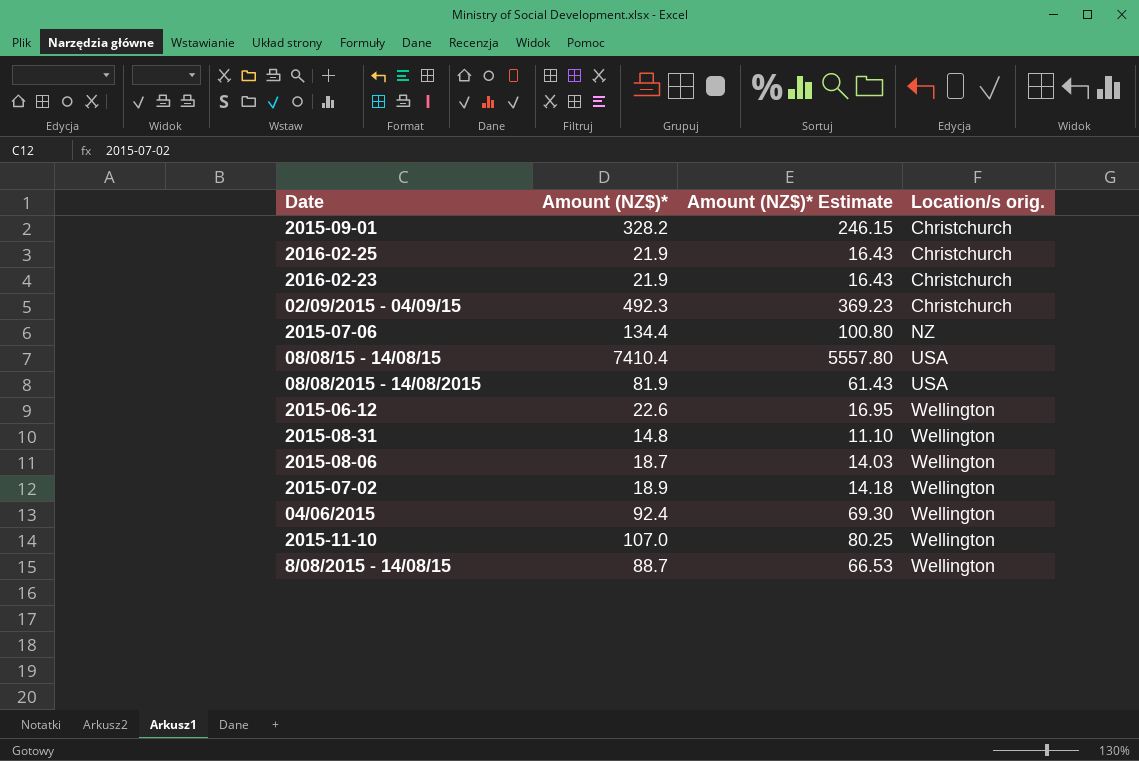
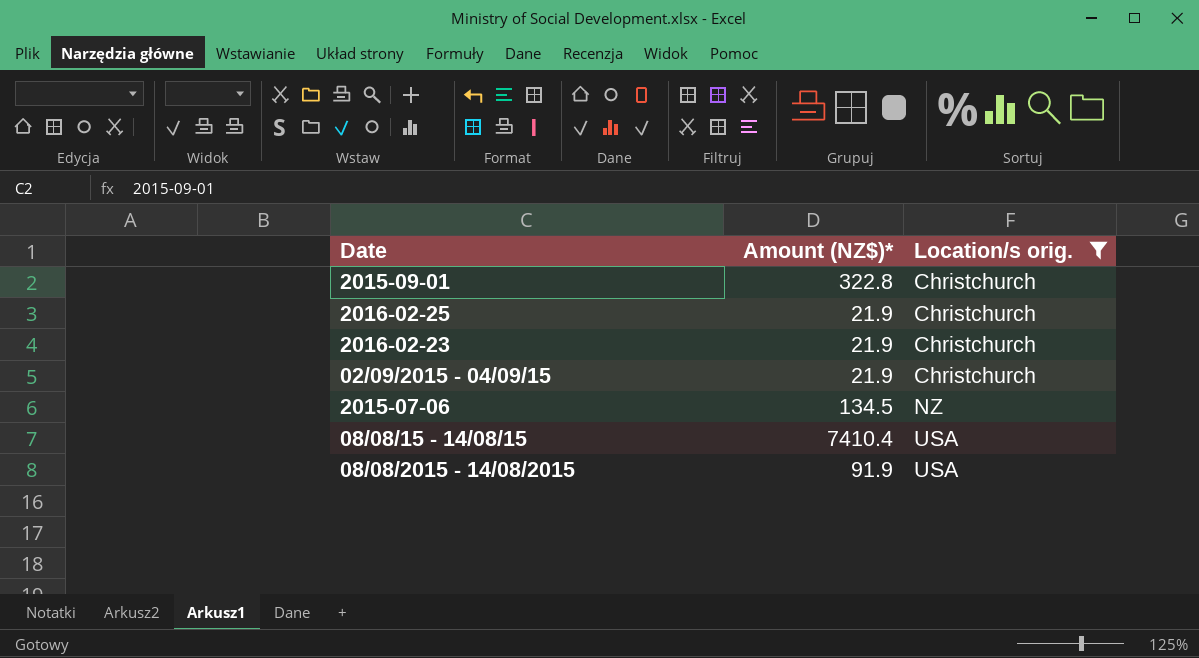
filter: none -> Location/s orig. != Wellington
column Amount (NZ$)* Estimate | formula: [Amount (NZ$)*] * 0.75 -> none
2015-09-01 | Amount (NZ$)*: 328.2 -> 322.8
02/09/2015 - 04/09/15 | Amount (NZ$)*: 492.3 -> 21.9
2015-07-06 | Amount (NZ$)*: 134.4 -> 134.5
08/08/2015 - 14/08/2015 | Amount (NZ$)*: 81.9 -> 91.9

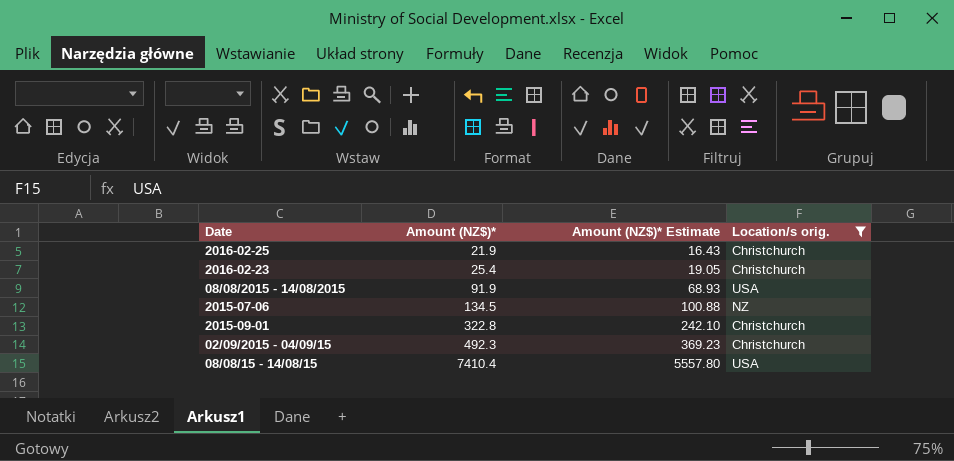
row order: Location/s orig. ascending -> Amount (NZ$)* ascending
column Amount (NZ$)* Estimate | formula: none -> [Amount (NZ$)*] * 0.75
2016-02-23 | Amount (NZ$)*: 21.9 -> 25.4
02/09/2015 - 04/09/15 | Amount (NZ$)*: 21.9 -> 492.3

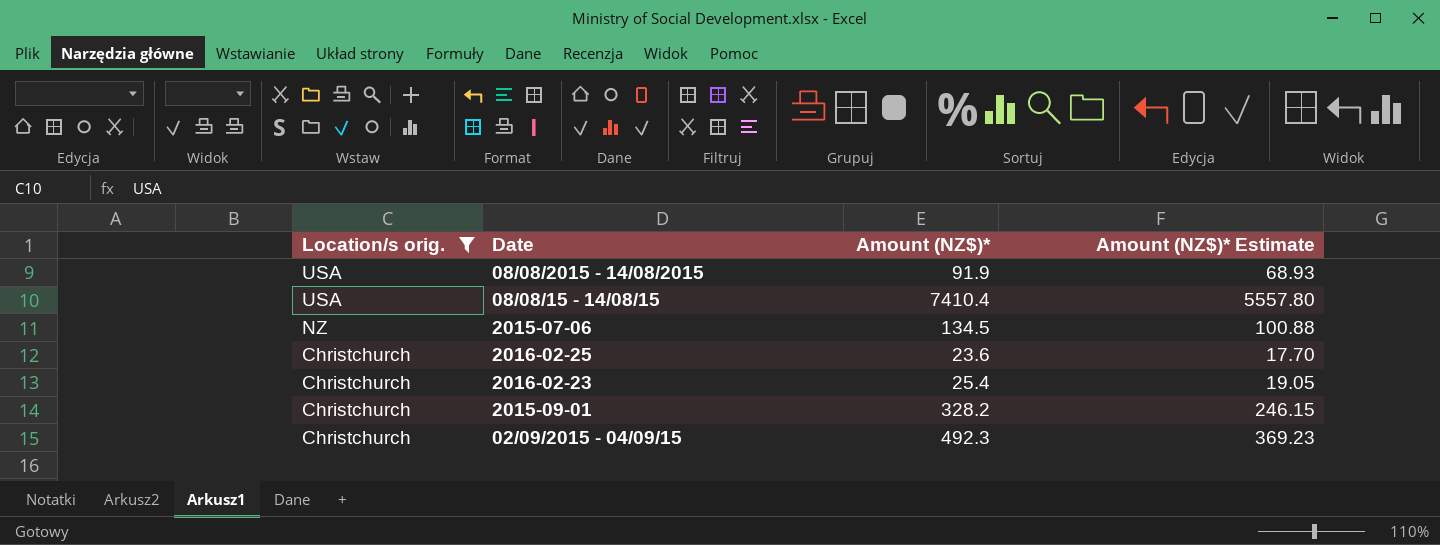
row order: Amount (NZ$)* ascending -> Location/s orig. descending
column Location/s orig. | position: 4 -> 1
2016-02-25 | Amount (NZ$)*: 21.9 -> 23.6
2016-02-25 | Amount (NZ$)* Estimate: 16.43 -> 17.70
2015-09-01 | Amount (NZ$)*: 322.8 -> 328.2
2015-09-01 | Amount (NZ$)* Estimate: 242.10 -> 246.15

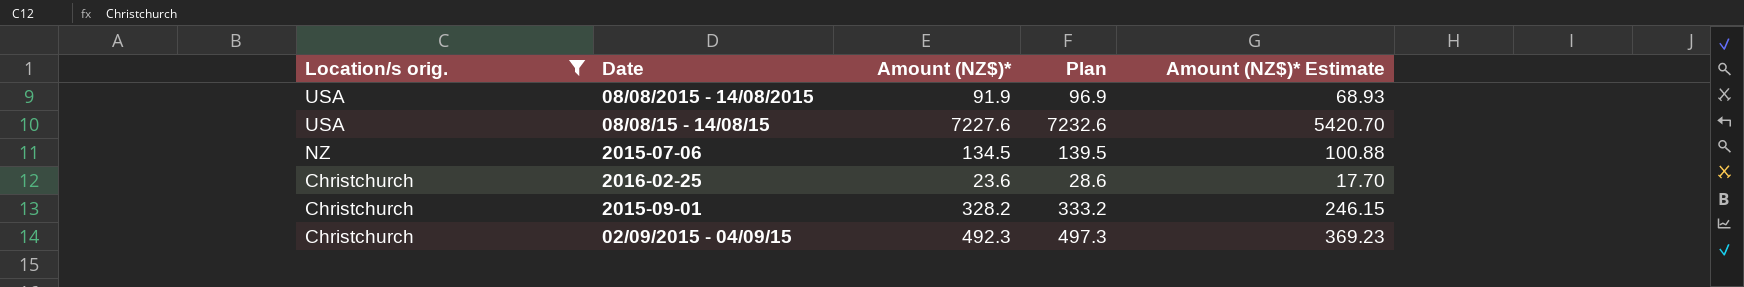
column Plan | formula: none -> [Amount (NZ$)*] + 5
row 2016-02-23: Christchurch | 25.4 | 19.05 -> none
08/08/15 - 14/08/15 | Amount (NZ$)*: 7410.4 -> 7227.6
08/08/15 - 14/08/15 | Amount (NZ$)* Estimate: 5557.80 -> 5420.70

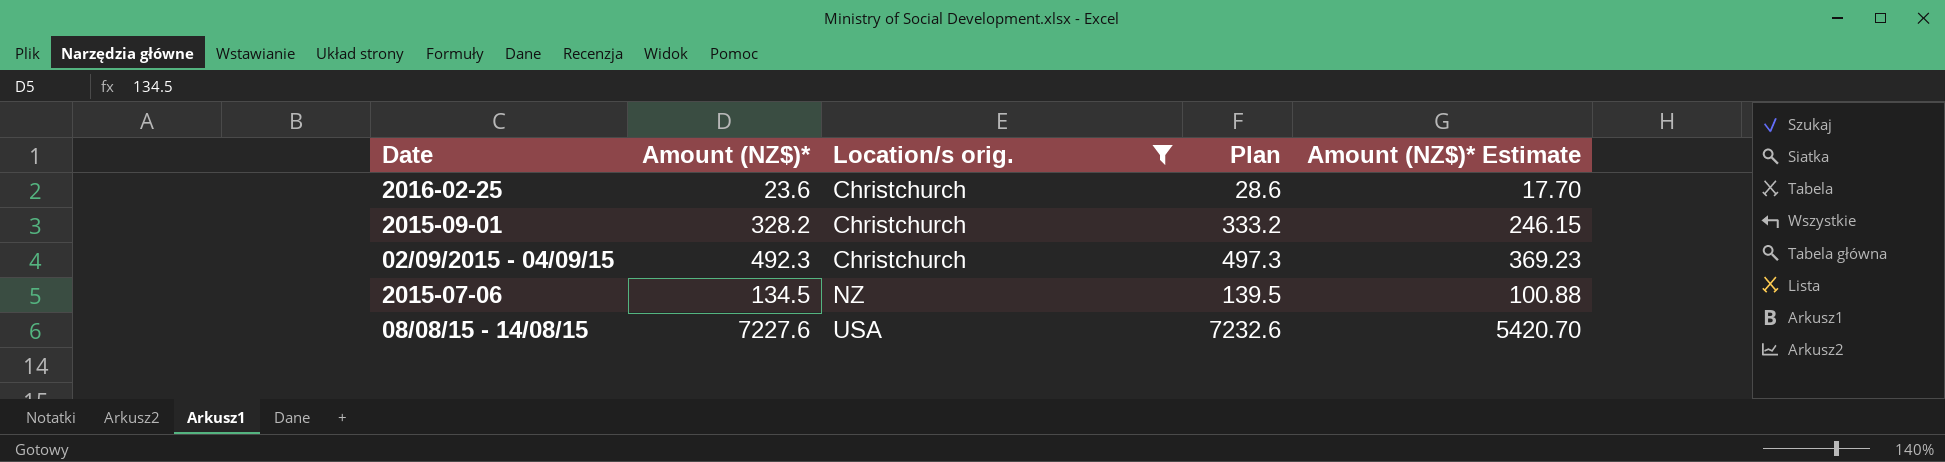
row order: Location/s orig. descending -> Location/s orig. ascending
column Location/s orig. | position: 1 -> 3
row 08/08/2015 - 14/08/2015: USA | 91.9 | 96.9 | 68.93 -> none

